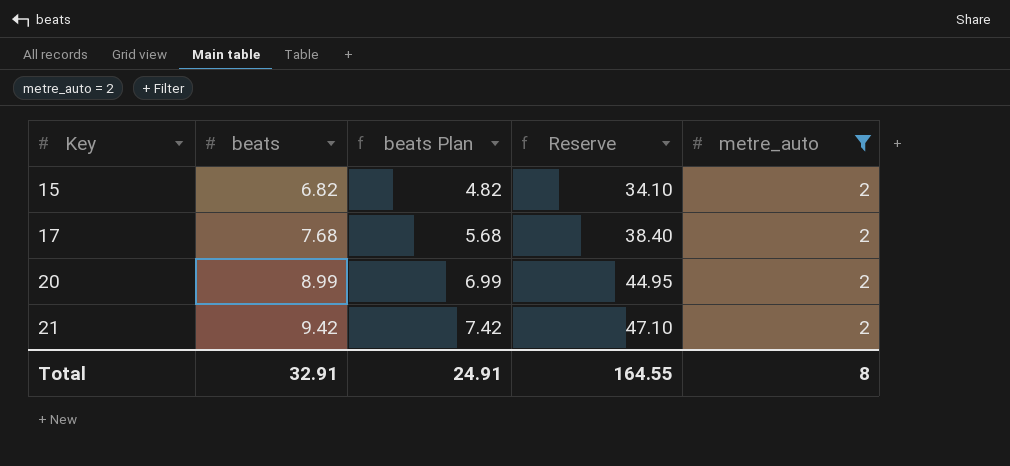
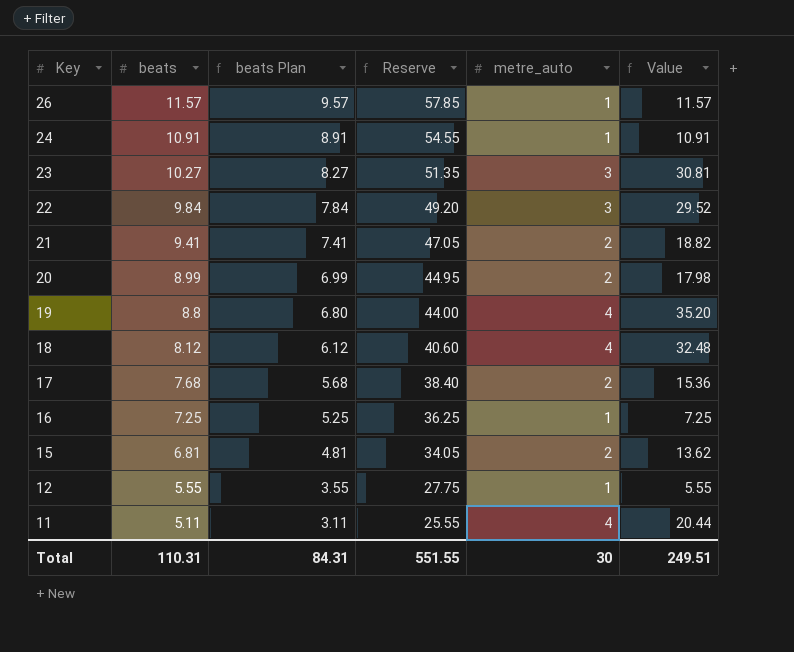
filter: metre_auto = 2 -> none
row order: Key ascending -> Key descending
column Value | formula: none -> [beats] * [metre_auto]
21 | beats: 9.42 -> 9.41
21 | beats Plan: 7.42 -> 7.41
21 | Reserve: 47.10 -> 47.05
15 | beats: 6.82 -> 6.81
15 | beats Plan: 4.82 -> 4.81
15 | Reserve: 34.10 -> 34.05
Total | beats: 32.91 -> 110.31
Total | beats Plan: 24.91 -> 84.31
Total | Reserve: 164.55 -> 551.55
Total | metre_auto: 8 -> 30

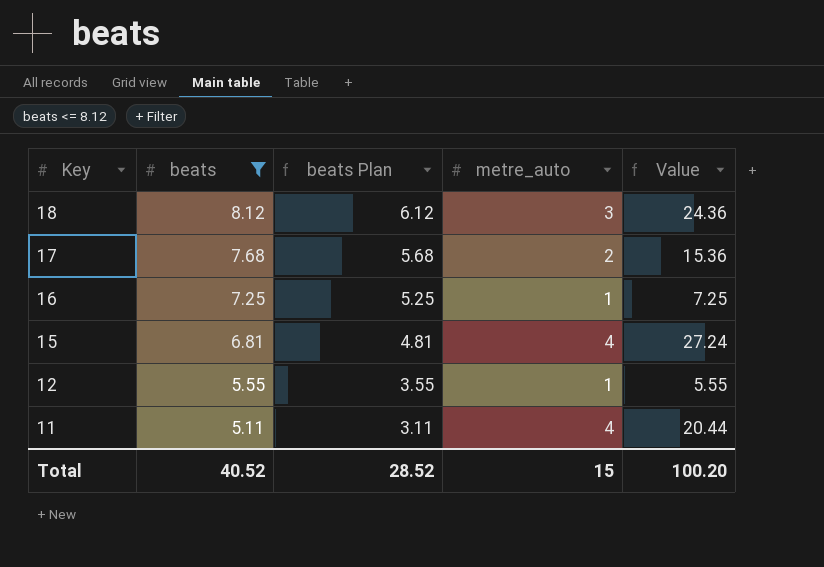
filter: none -> beats <= 8.12
column Reserve | formula: [beats] * 5 -> none
18 | metre_auto: 4 -> 3
18 | Value: 32.48 -> 24.36
15 | metre_auto: 2 -> 4
15 | Value: 13.62 -> 27.24
Total | beats: 110.31 -> 40.52
Total | beats Plan: 84.31 -> 28.52
Total | metre_auto: 30 -> 15
Total | Value: 249.51 -> 100.20

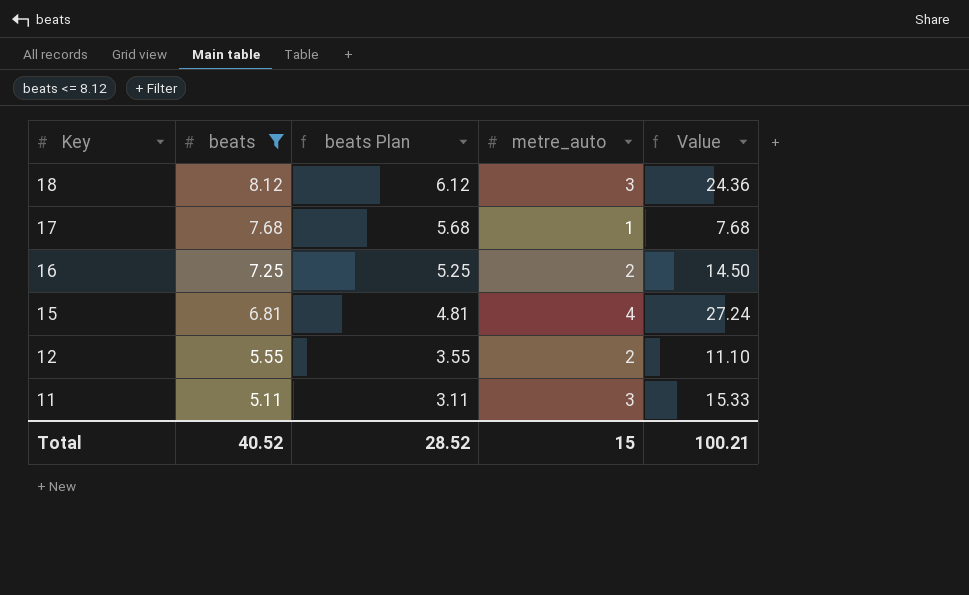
17 | metre_auto: 2 -> 1
17 | Value: 15.36 -> 7.68
16 | metre_auto: 1 -> 2
16 | Value: 7.25 -> 14.50
12 | metre_auto: 1 -> 2
12 | Value: 5.55 -> 11.10
11 | metre_auto: 4 -> 3
11 | Value: 20.44 -> 15.33
Total | Value: 100.20 -> 100.21

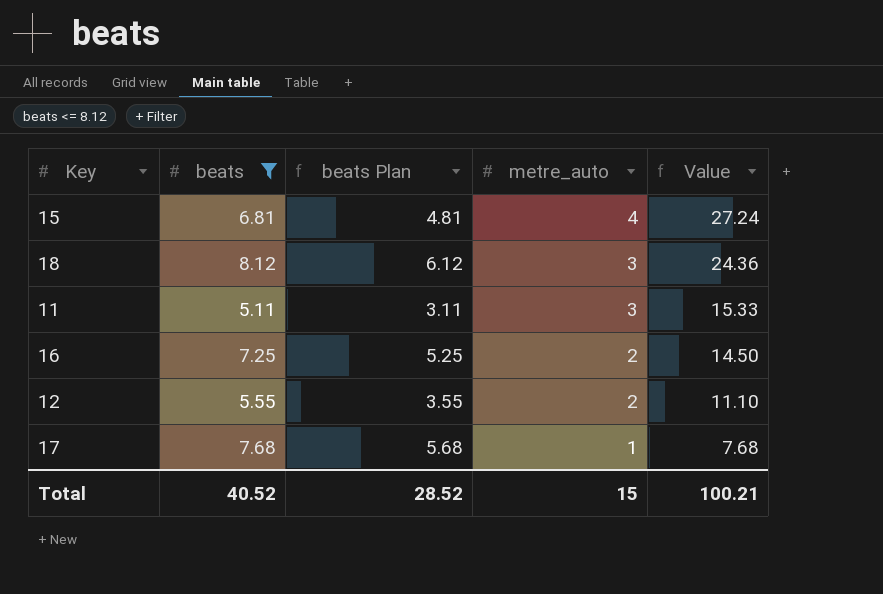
row order: Key descending -> metre_auto descending

